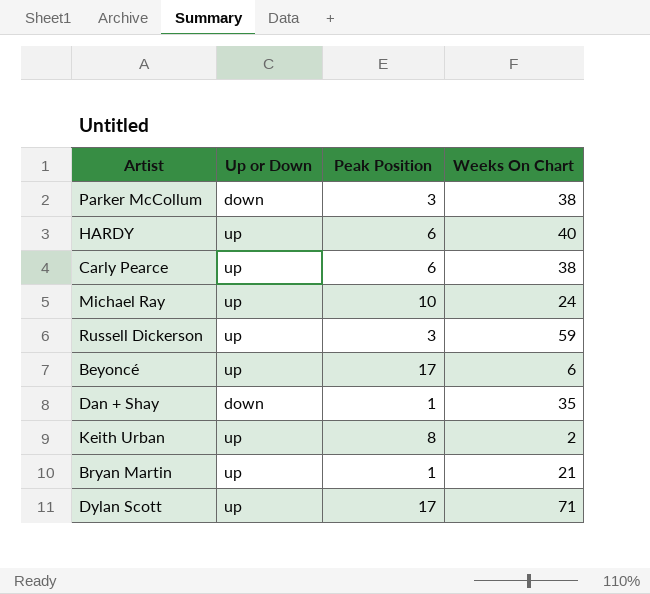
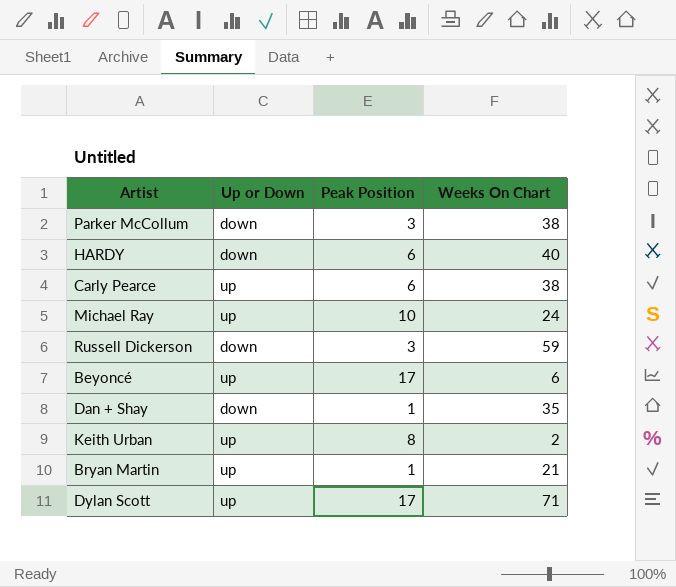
HARDY | Up or Down: up -> down
Russell Dickerson | Up or Down: up -> down

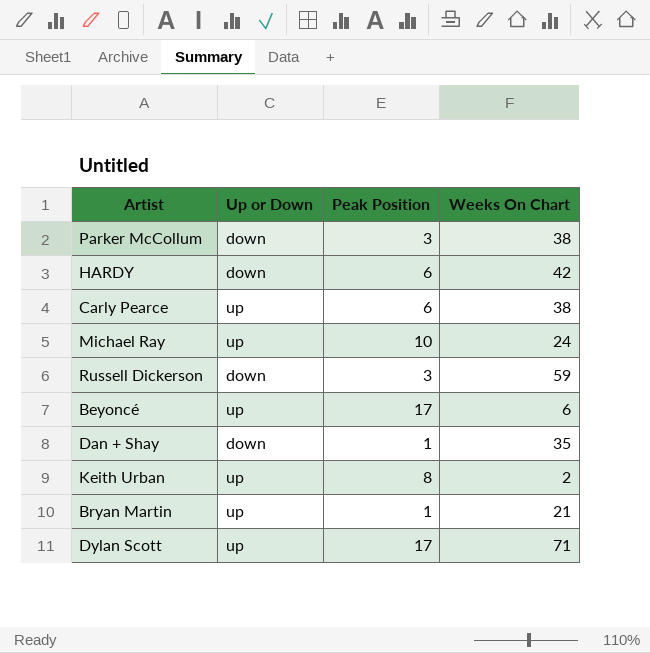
HARDY | Weeks On Chart: 40 -> 42

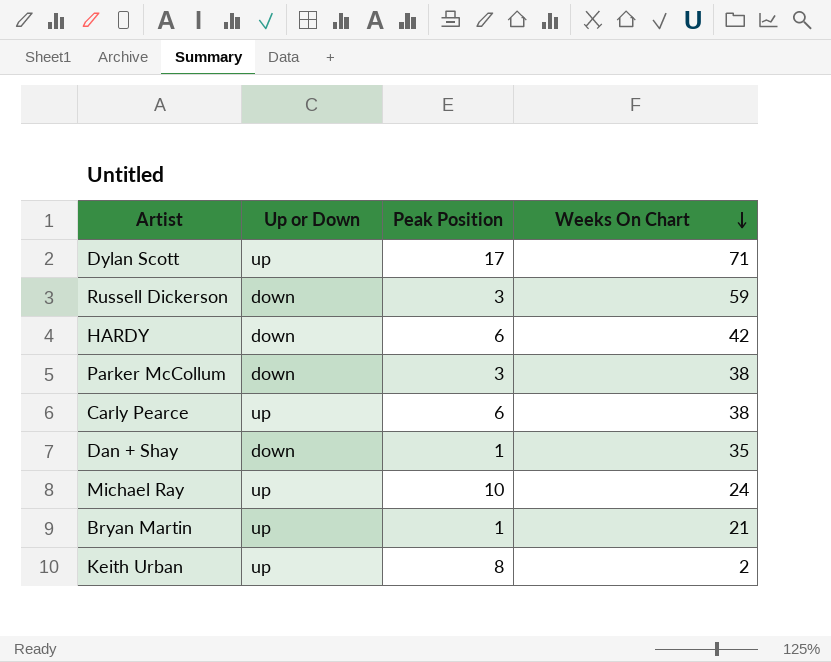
row order: none -> Weeks On Chart descending
row Beyoncé: up | 17 | 6 -> none

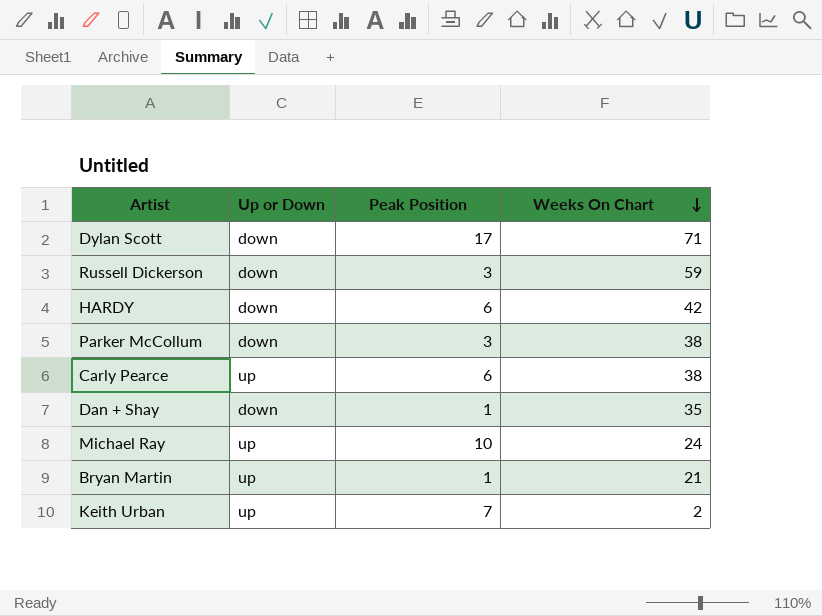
Dylan Scott | Up or Down: up -> down
Keith Urban | Peak Position: 8 -> 7

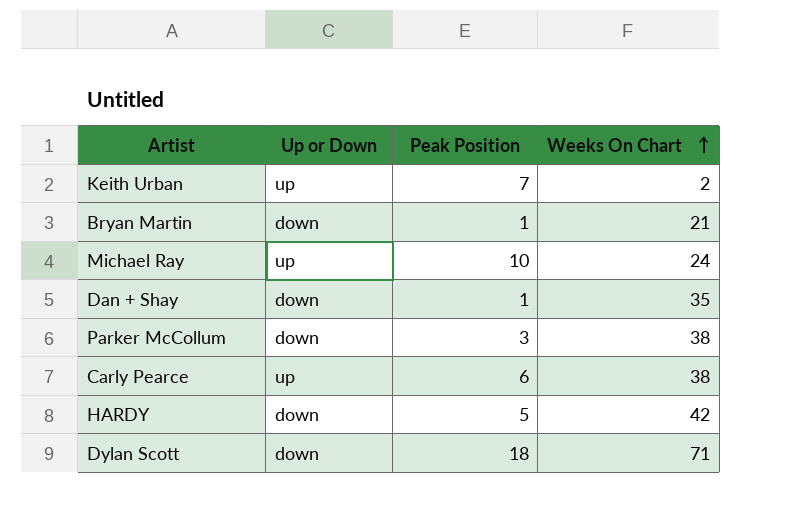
row order: Weeks On Chart descending -> Weeks On Chart ascending
row Russell Dickerson: down | 3 | 59 -> none
Bryan Martin | Up or Down: up -> down
HARDY | Peak Position: 6 -> 5
Dylan Scott | Peak Position: 17 -> 18

